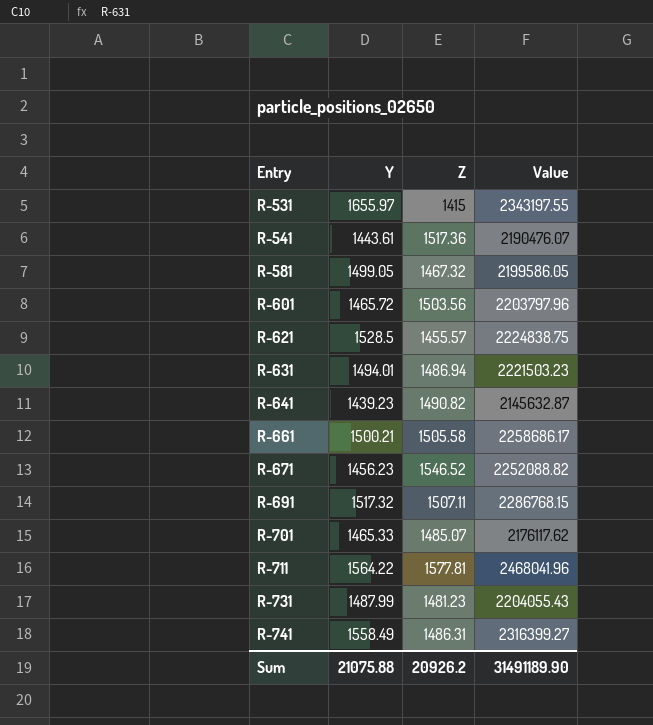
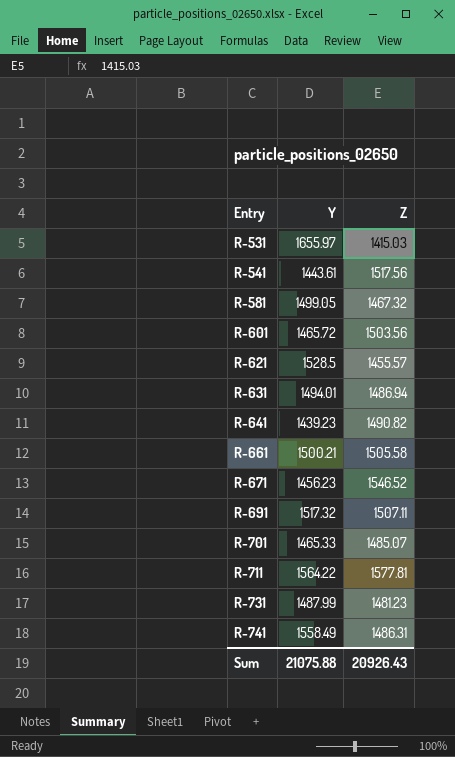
column Value | formula: [Y] * [Z] -> none
R-531 | Z: 1415 -> 1415.03
R-541 | Z: 1517.36 -> 1517.56
Sum | Z: 20926.2 -> 20926.43

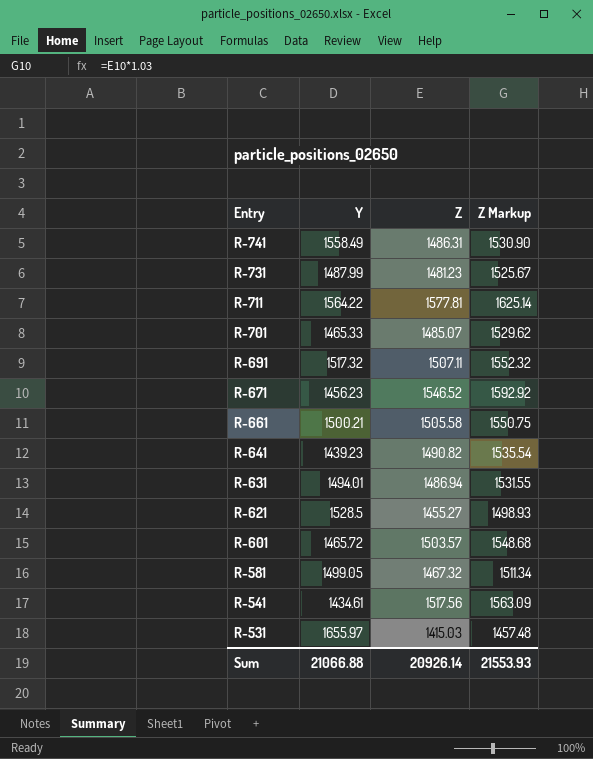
row order: Entry ascending -> Entry descending
column Z Markup | formula: none -> [Z] * 1.03
R-621 | Z: 1455.57 -> 1455.27
R-601 | Z: 1503.56 -> 1503.57
R-541 | Y: 1443.61 -> 1434.61
Sum | Y: 21075.88 -> 21066.88
Sum | Z: 20926.43 -> 20926.14

